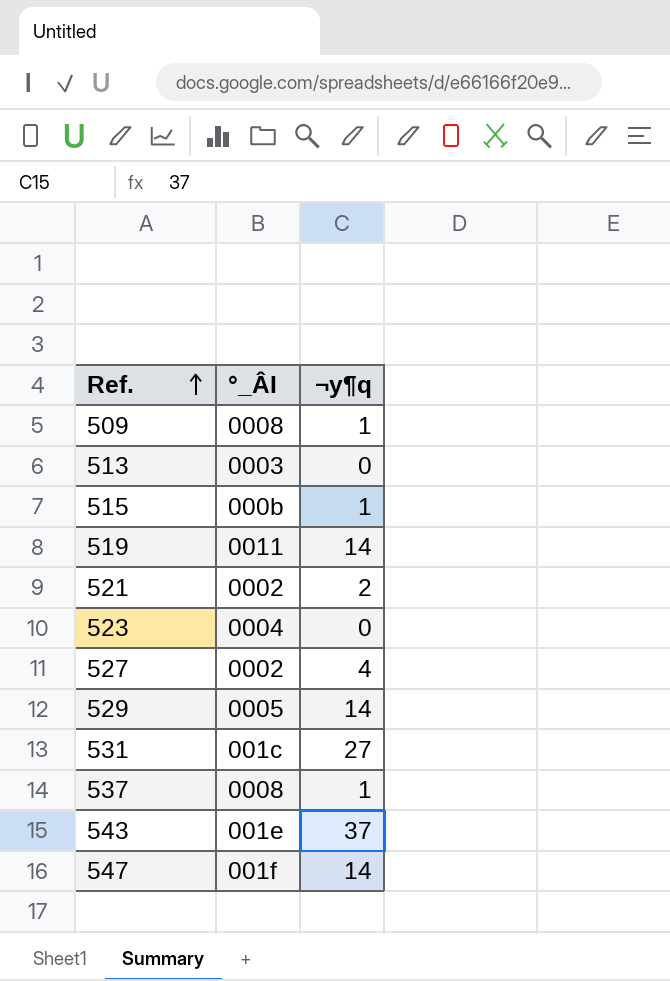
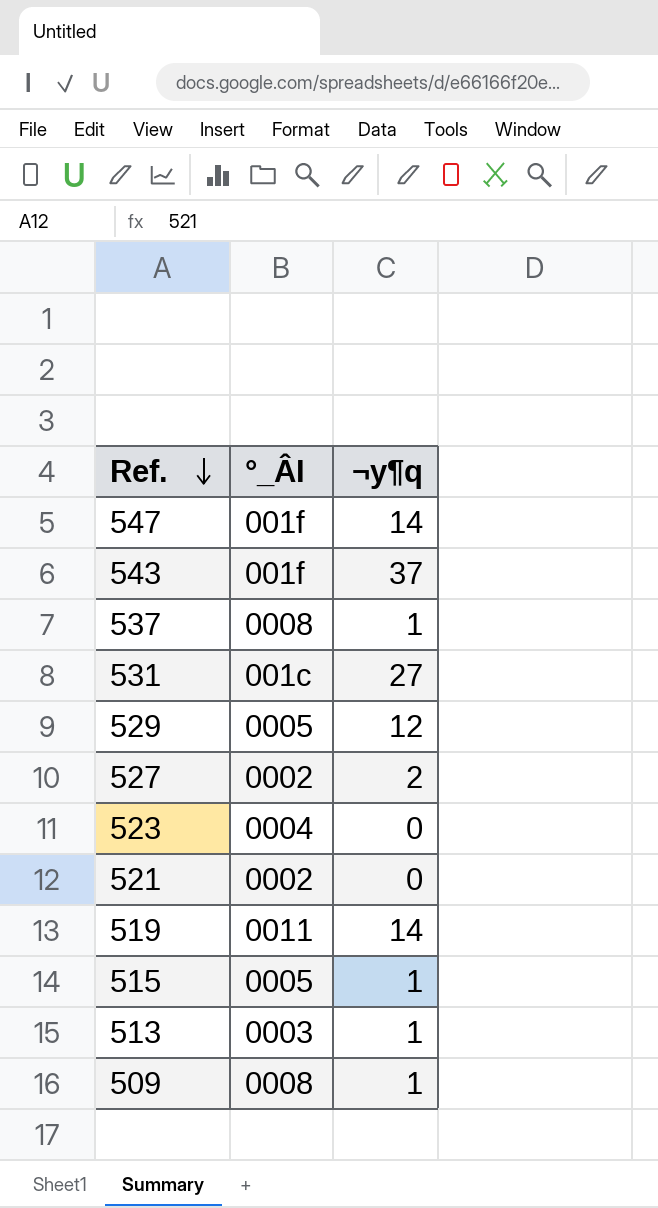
row order: Ref. ascending -> Ref. descending
543 | °_ÂI: 001e -> 001f
529 | ¬y¶q: 14 -> 12
527 | ¬y¶q: 4 -> 2
521 | ¬y¶q: 2 -> 0
515 | °_ÂI: 000b -> 0005
513 | ¬y¶q: 0 -> 1

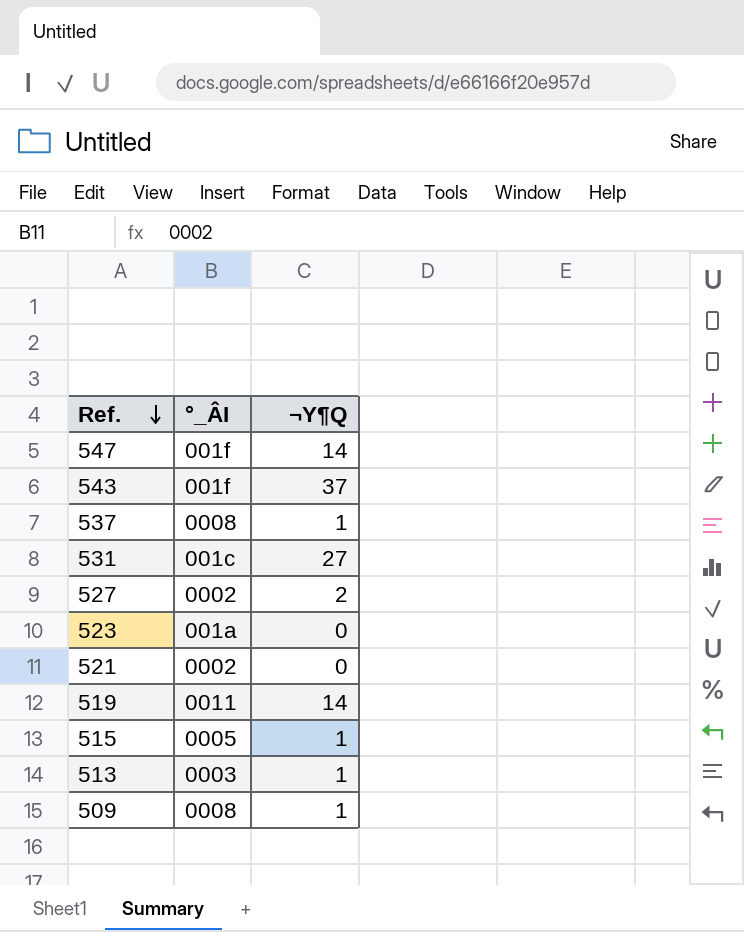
column name: ¬y¶q -> ¬Y¶Q
row 529: 0005 | 12 -> none
523 | °_ÂI: 0004 -> 001a

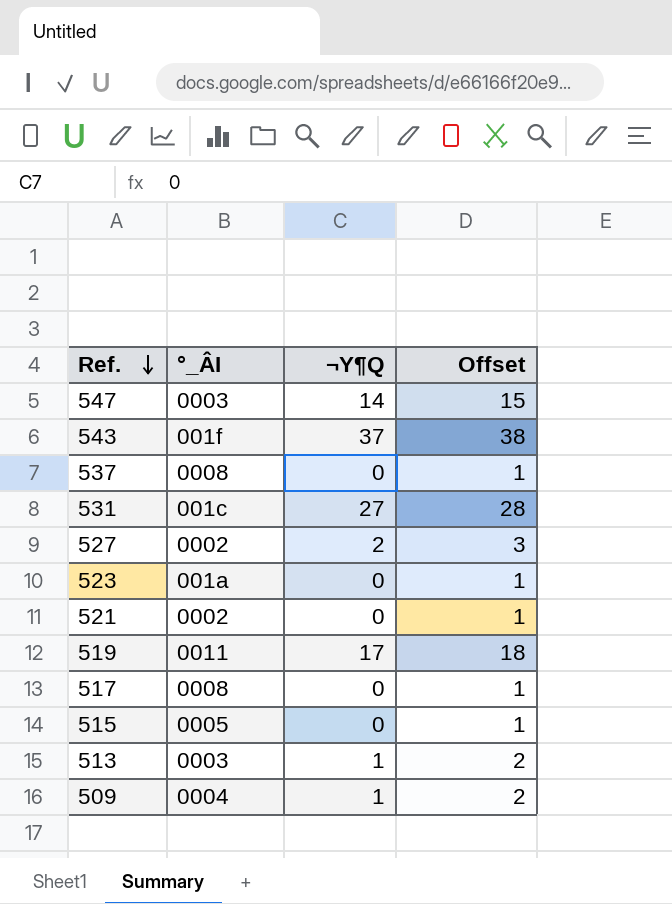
column Offset | formula: none -> [¬Y¶Q] + 1
547 | °_ÂI: 001f -> 0003
537 | ¬Y¶Q: 1 -> 0
519 | ¬Y¶Q: 14 -> 17
row 517: none -> 0008 | 0 | 1
515 | ¬Y¶Q: 1 -> 0
509 | °_ÂI: 0008 -> 0004

